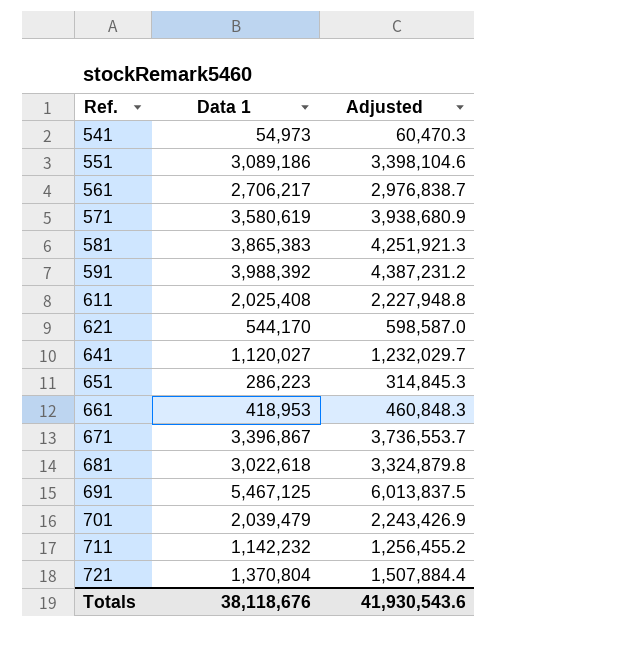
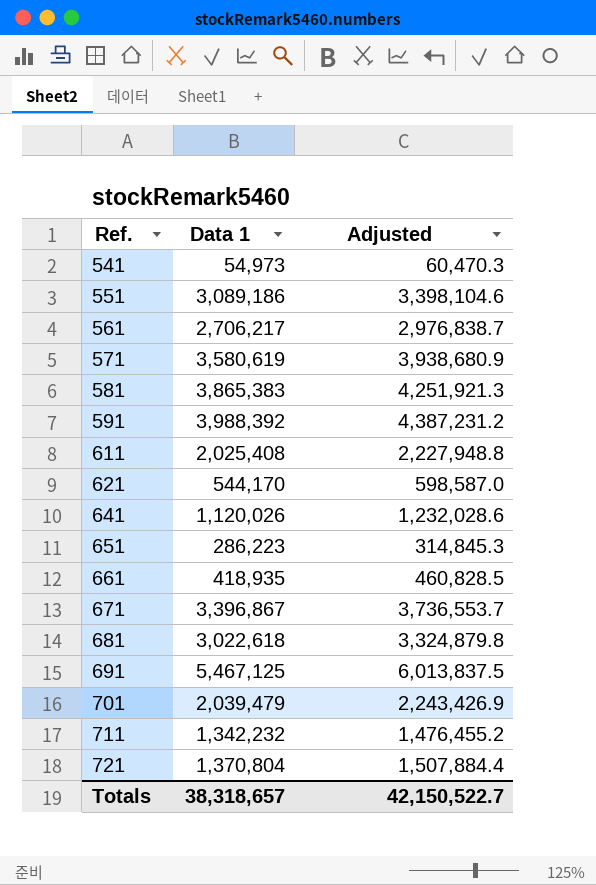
641 | Data 1: 1,120,027 -> 1,120,026
641 | Adjusted: 1,232,029.7 -> 1,232,028.6
661 | Data 1: 418,953 -> 418,935
661 | Adjusted: 460,848.3 -> 460,828.5
711 | Data 1: 1,142,232 -> 1,342,232
711 | Adjusted: 1,256,455.2 -> 1,476,455.2
Totals | Data 1: 38,118,676 -> 38,318,657
Totals | Adjusted: 41,930,543.6 -> 42,150,522.7

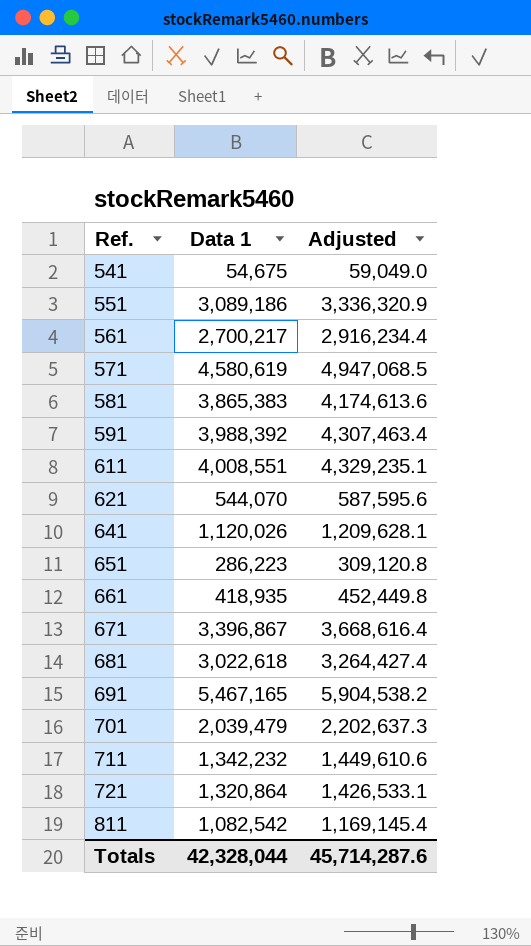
column Adjusted | formula: [Data 1] * 1.1 -> [Data 1] * 1.08
541 | Data 1: 54,973 -> 54,675
561 | Data 1: 2,706,217 -> 2,700,217
571 | Data 1: 3,580,619 -> 4,580,619
611 | Data 1: 2,025,408 -> 4,008,551
621 | Data 1: 544,170 -> 544,070
691 | Data 1: 5,467,125 -> 5,467,165
721 | Data 1: 1,370,804 -> 1,320,864
row 811: none -> 1,082,542 | 1,169,145.4
Totals | Data 1: 38,318,657 -> 42,328,044
Totals | Adjusted: 42,150,522.7 -> 45,714,287.6

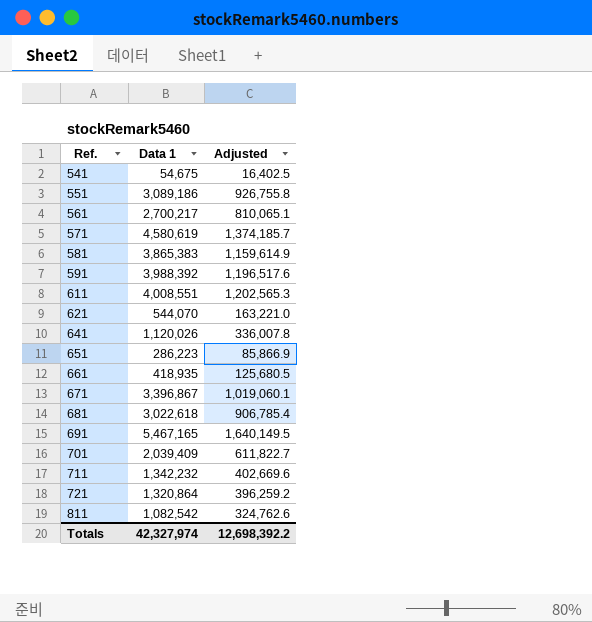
column Adjusted | formula: [Data 1] * 1.08 -> [Data 1] * 0.3
701 | Data 1: 2,039,479 -> 2,039,409
Totals | Data 1: 42,328,044 -> 42,327,974
Totals | Adjusted: 45,714,287.6 -> 12,698,392.2

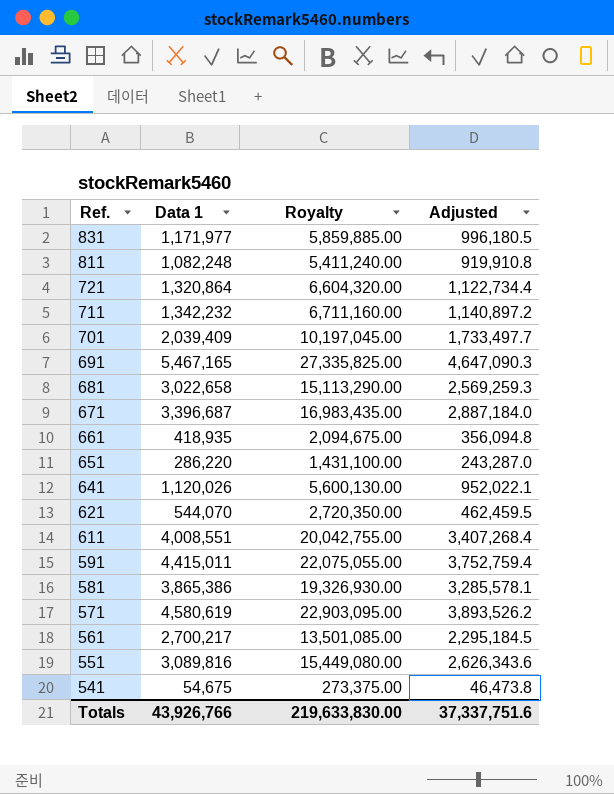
row order: Ref. ascending -> Ref. descending
column Royalty | formula: none -> [Data 1] * 5
column Adjusted | formula: [Data 1] * 0.3 -> [Data 1] * 0.85
row 831: none -> 1,171,977 | 5,859,885.00 | 996,180.5
811 | Data 1: 1,082,542 -> 1,082,248
681 | Data 1: 3,022,618 -> 3,022,658
671 | Data 1: 3,396,867 -> 3,396,687
651 | Data 1: 286,223 -> 286,220
591 | Data 1: 3,988,392 -> 4,415,011
581 | Data 1: 3,865,383 -> 3,865,386
551 | Data 1: 3,089,186 -> 3,089,816
Totals | Data 1: 42,327,974 -> 43,926,766
Totals | Adjusted: 12,698,392.2 -> 37,337,751.6

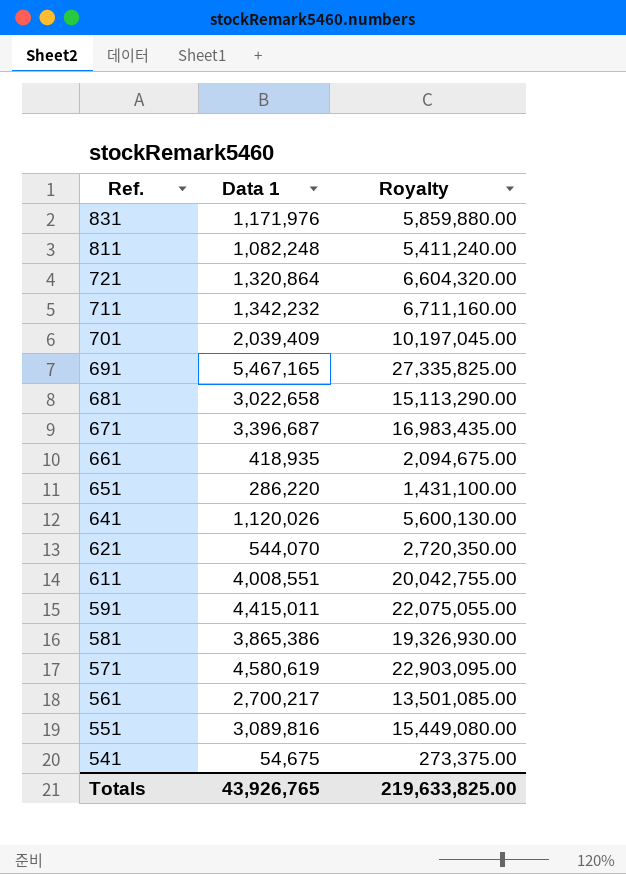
column Adjusted | formula: [Data 1] * 0.85 -> none
831 | Data 1: 1,171,977 -> 1,171,976
831 | Royalty: 5,859,885.00 -> 5,859,880.00
Totals | Data 1: 43,926,766 -> 43,926,765
Totals | Royalty: 219,633,830.00 -> 219,633,825.00

